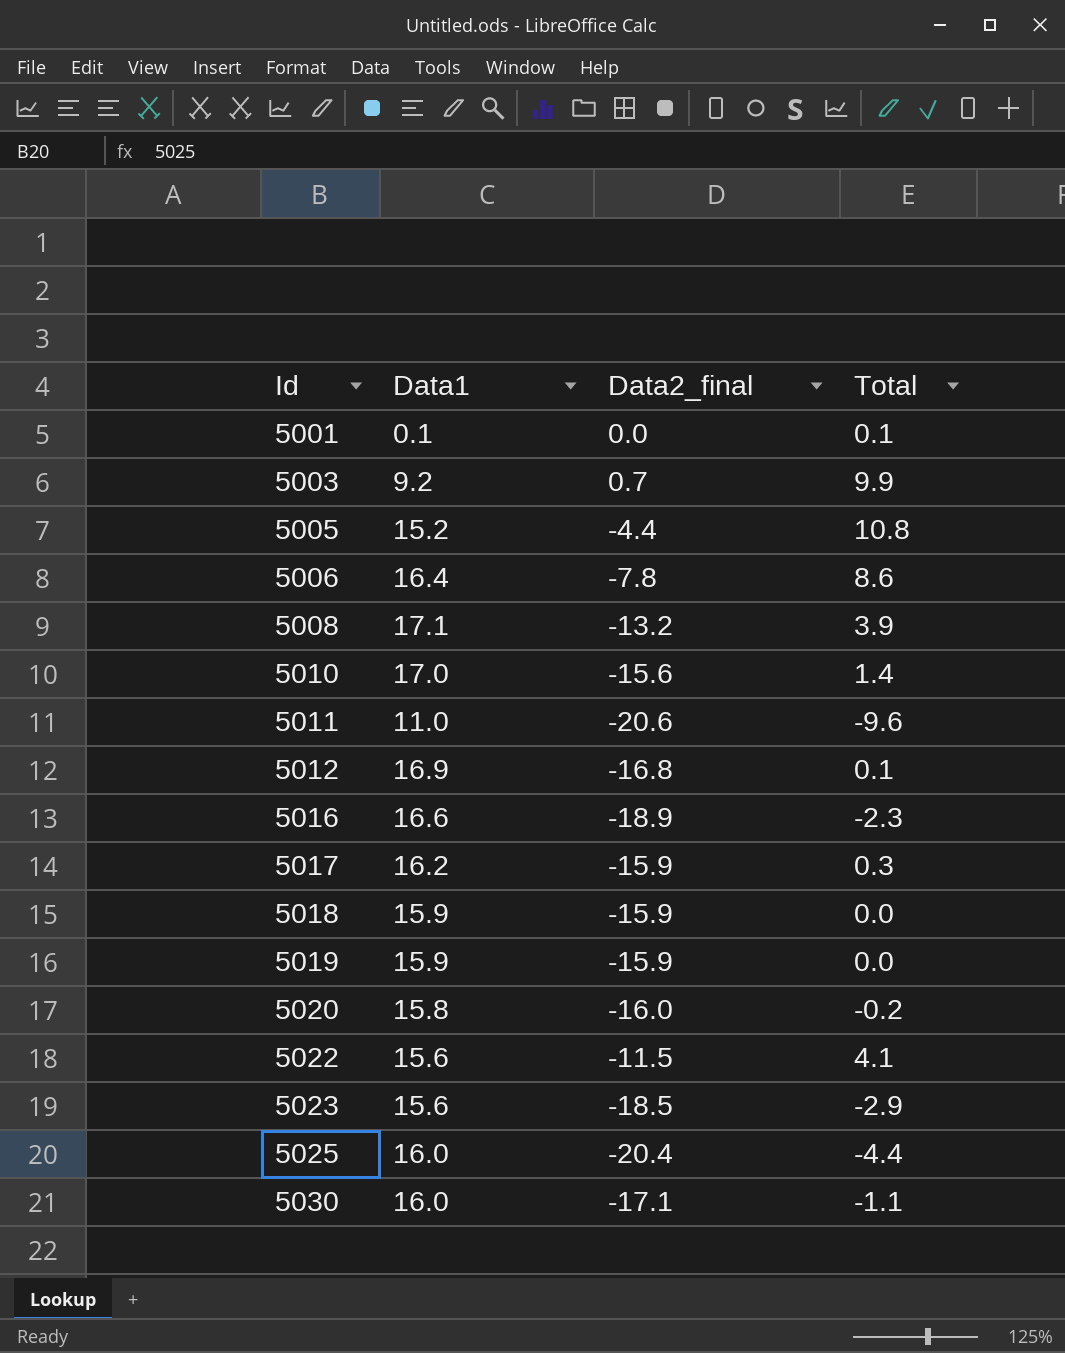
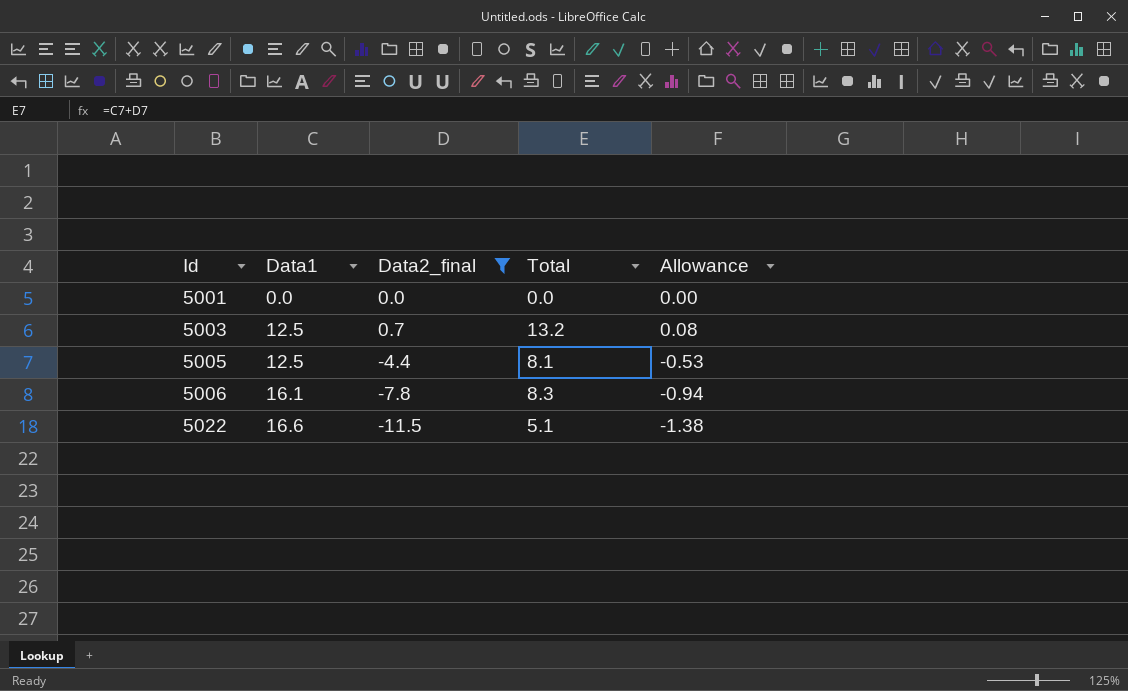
filter: none -> Data2_final >= -11.5
column Allowance | formula: none -> [Data2_final] * 0.12
5001 | Data1: 0.1 -> 0.0
5001 | Total: 0.1 -> 0.0
5003 | Data1: 9.2 -> 12.5
5003 | Total: 9.9 -> 13.2
5005 | Data1: 15.2 -> 12.5
5005 | Total: 10.8 -> 8.1
5006 | Data1: 16.4 -> 16.1
5006 | Total: 8.6 -> 8.3
5022 | Data1: 15.6 -> 16.6
5022 | Total: 4.1 -> 5.1

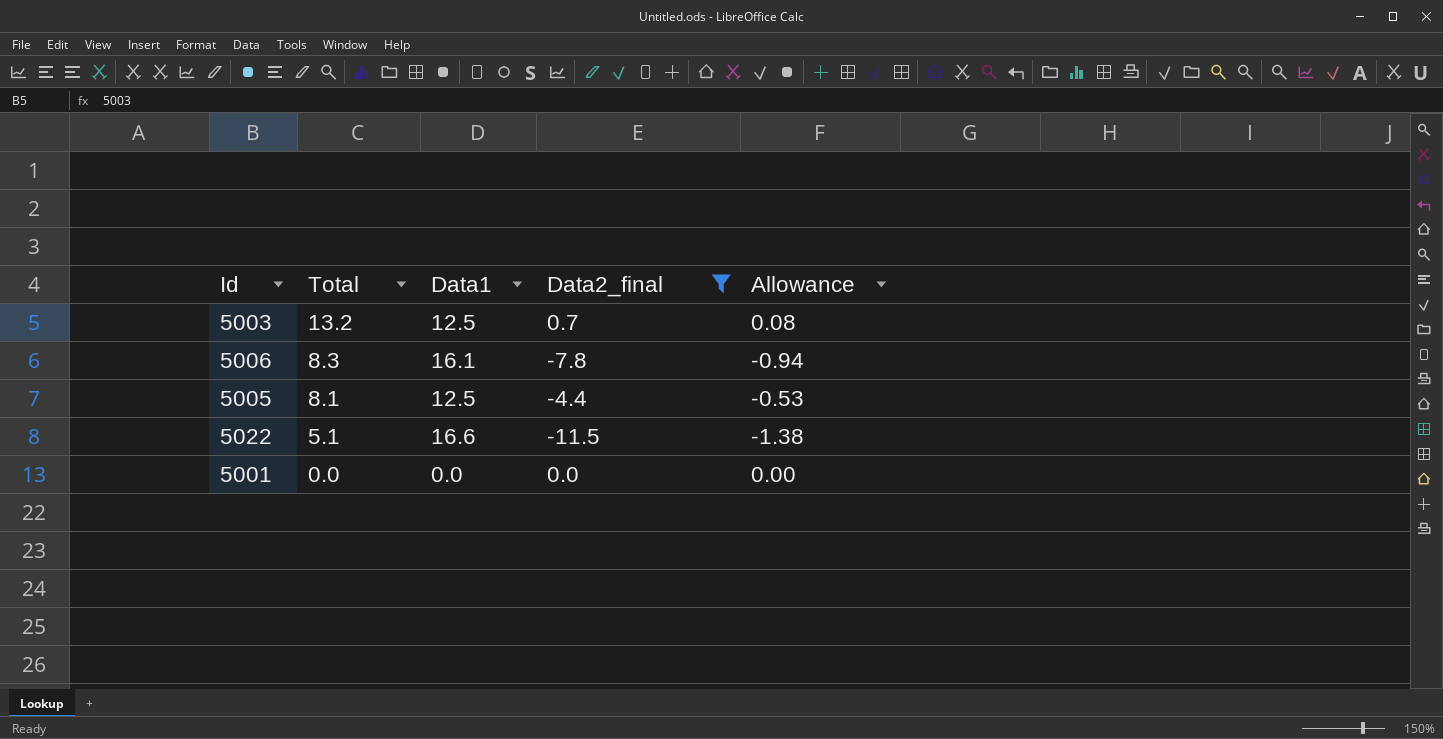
row order: Id ascending -> Total descending
column Total | position: 4 -> 2

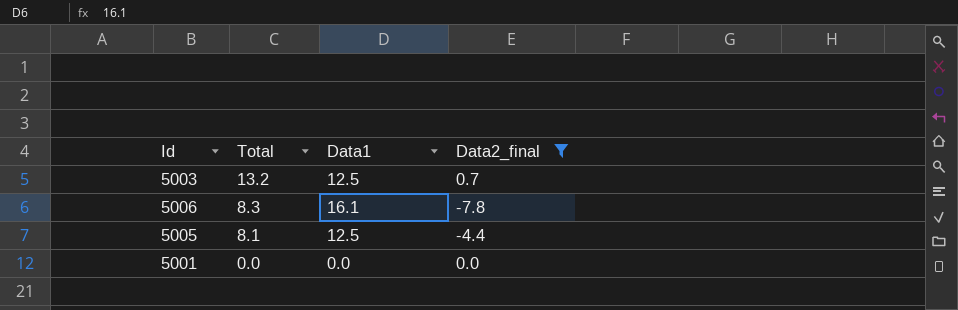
column Allowance | formula: [Data2_final] * 0.12 -> none
row 5022: 5.1 | 16.6 | -11.5 | -1.38 -> none

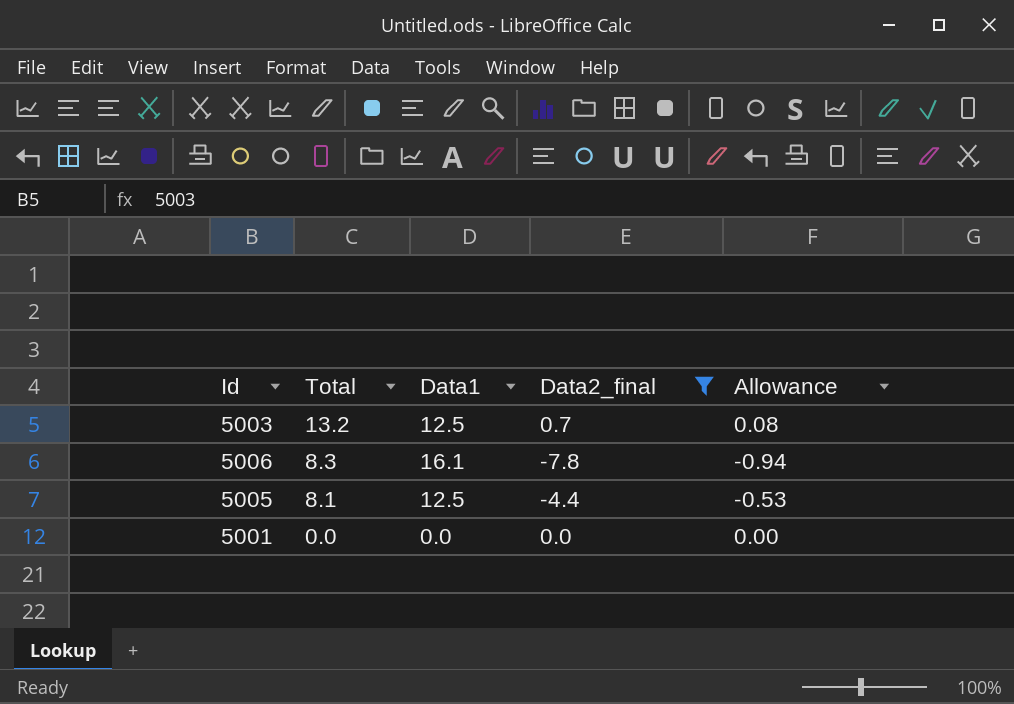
column Allowance | formula: none -> [Data2_final] * 0.12

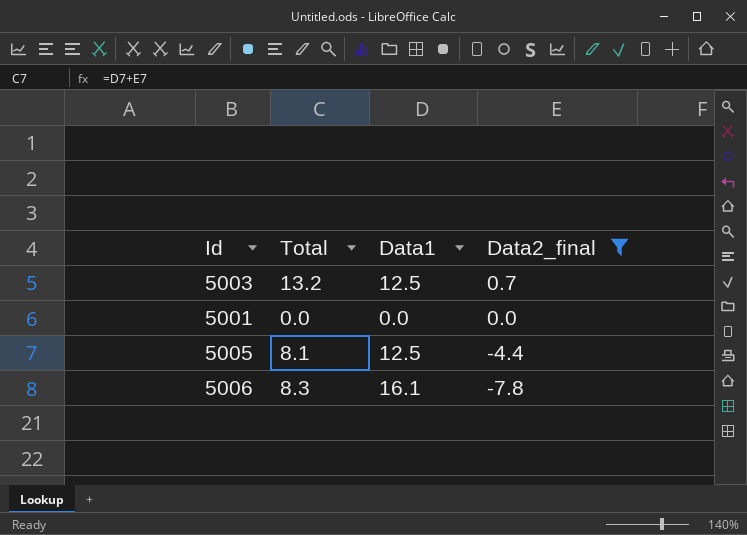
row order: Total descending -> Data2_final descending
column Allowance | formula: [Data2_final] * 0.12 -> none

